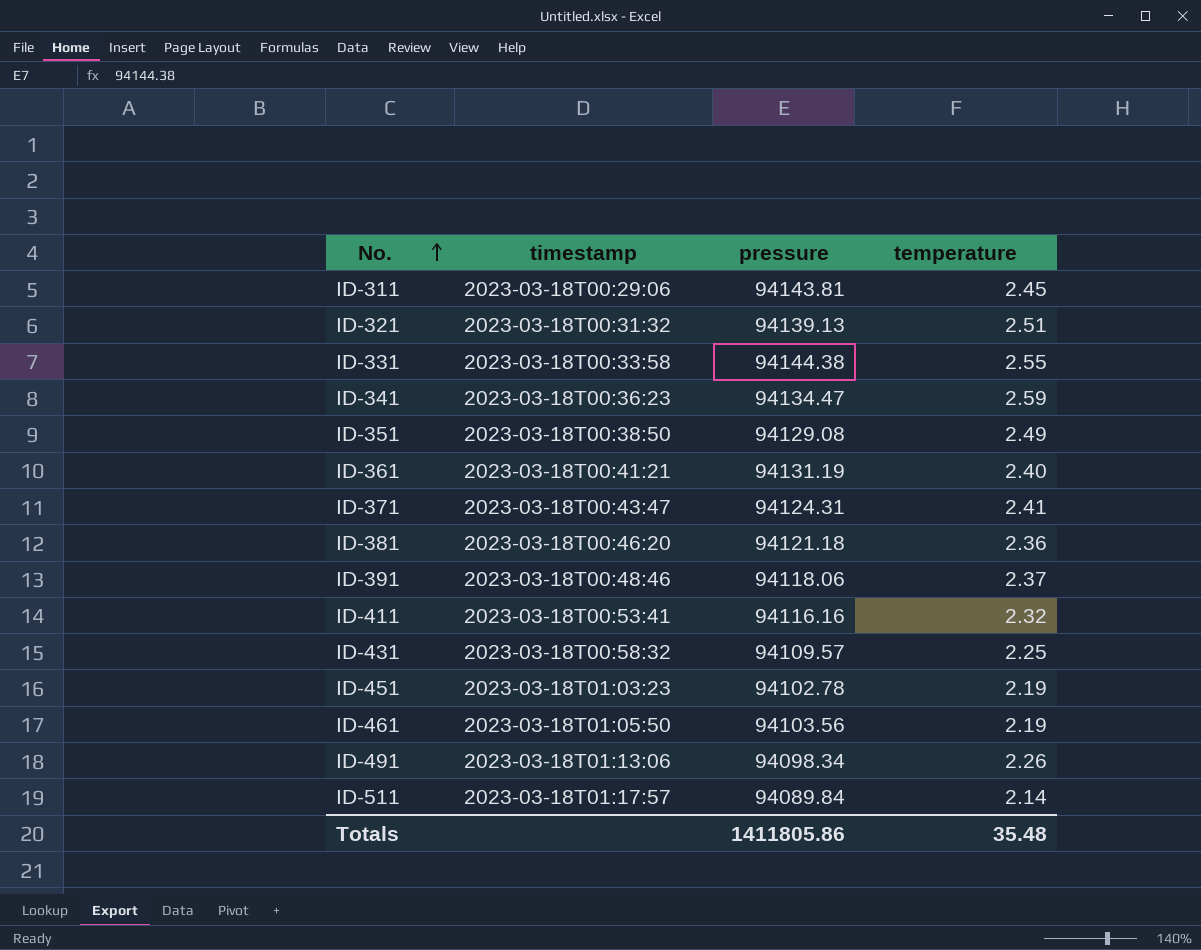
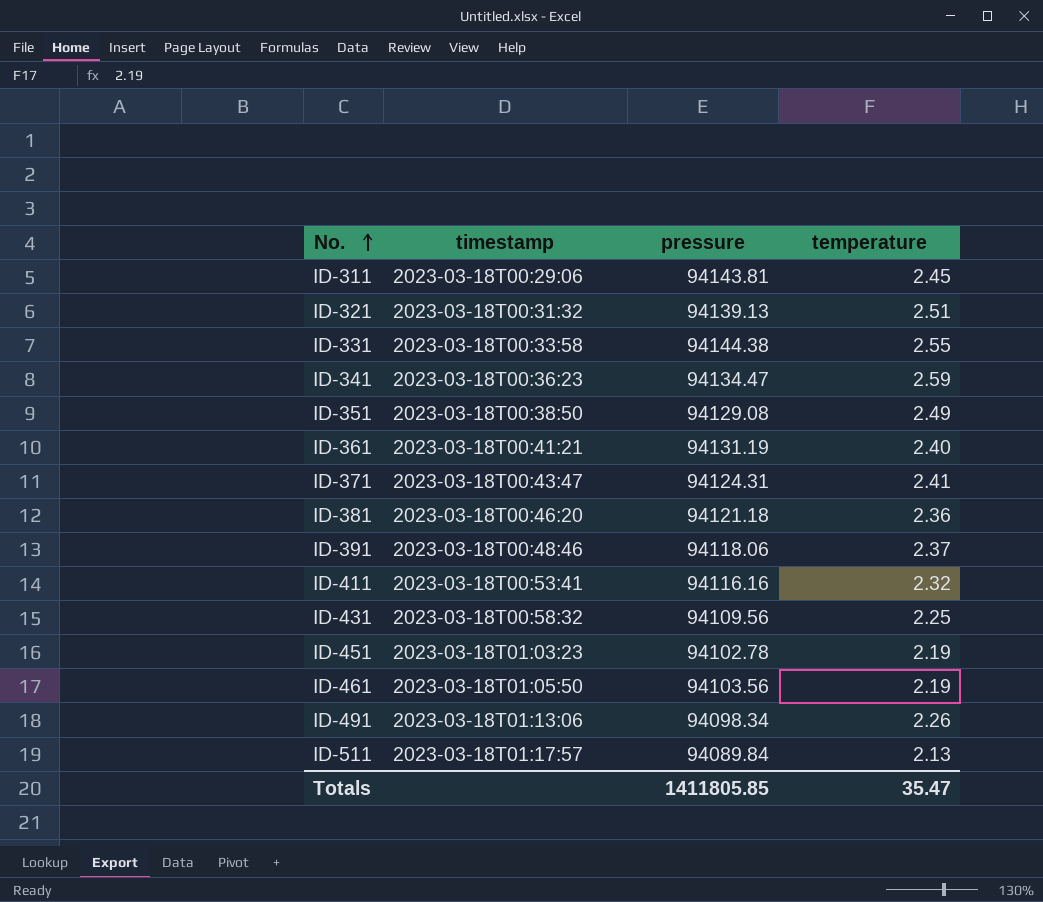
ID-431 | pressure: 94109.57 -> 94109.56
ID-511 | temperature: 2.14 -> 2.13
Totals | pressure: 1411805.86 -> 1411805.85
Totals | temperature: 35.48 -> 35.47

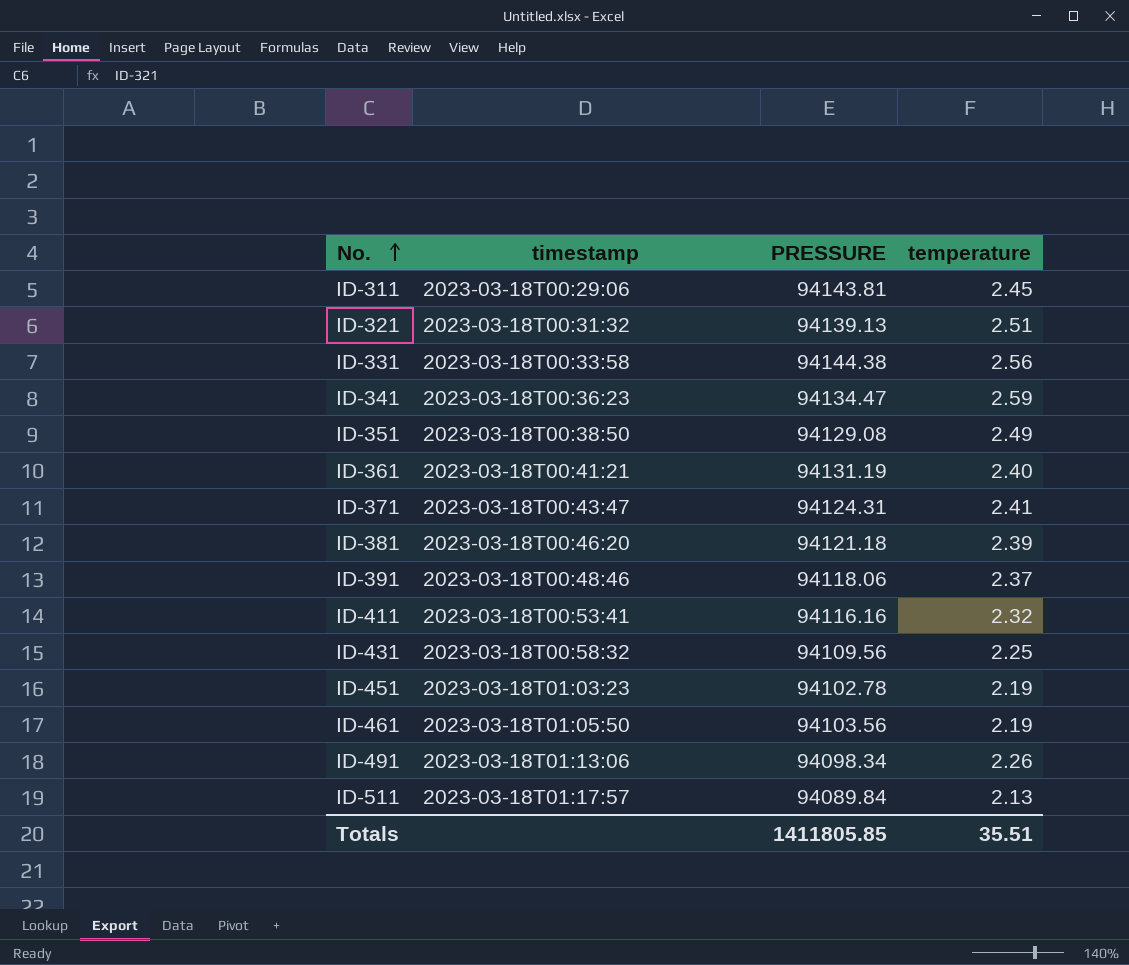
column name: pressure -> PRESSURE
ID-331 | temperature: 2.55 -> 2.56
ID-381 | temperature: 2.36 -> 2.39
Totals | temperature: 35.47 -> 35.51

